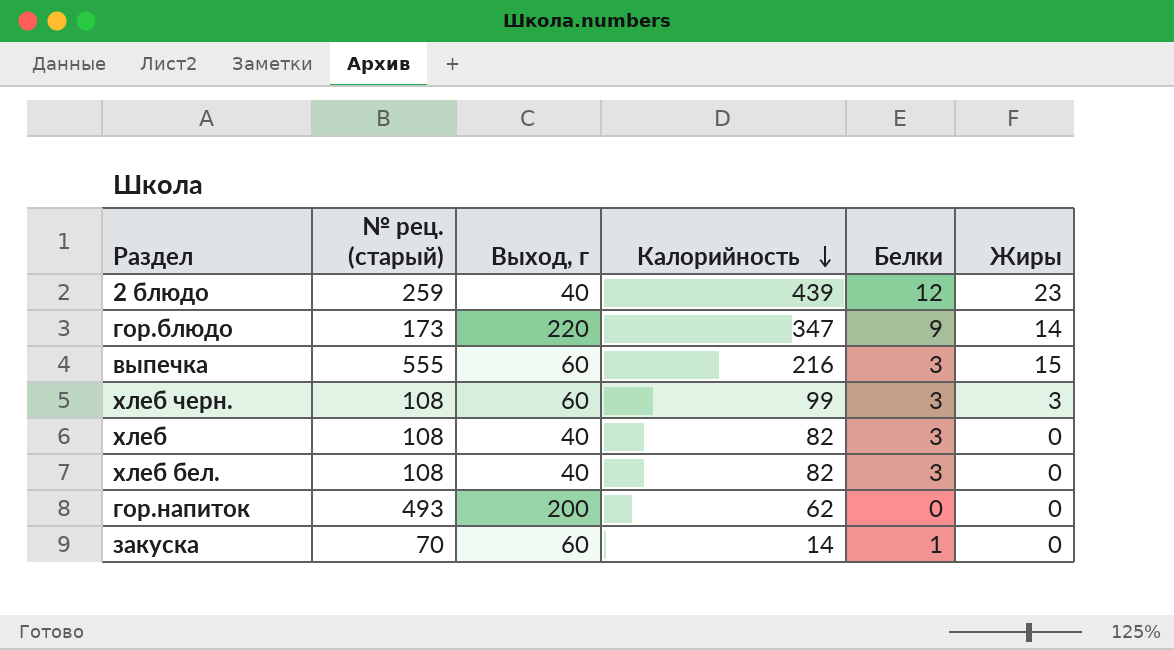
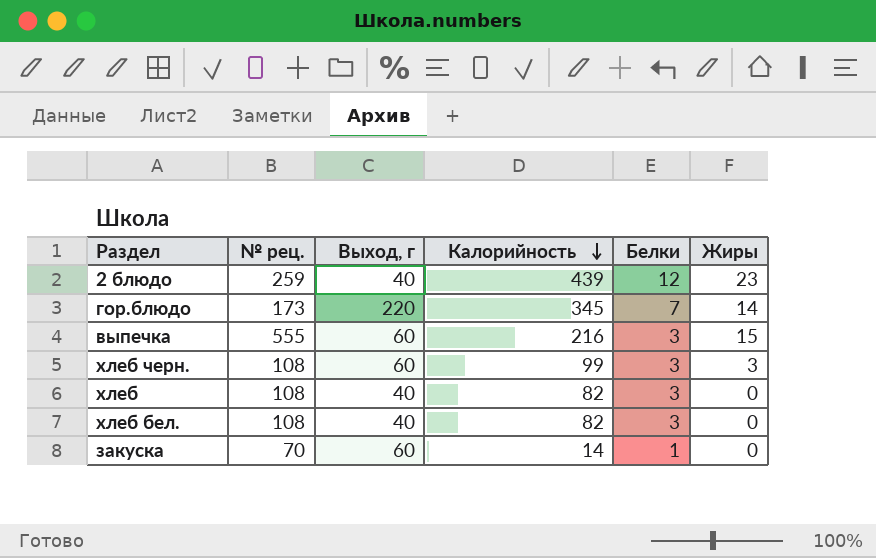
column name: № рец. (старый) -> № рец.
row гор.напиток: 493 | 200 | 62 | 0 | 0 -> none
гор.блюдо | Калорийность: 347 -> 345
гор.блюдо | Белки: 9 -> 7

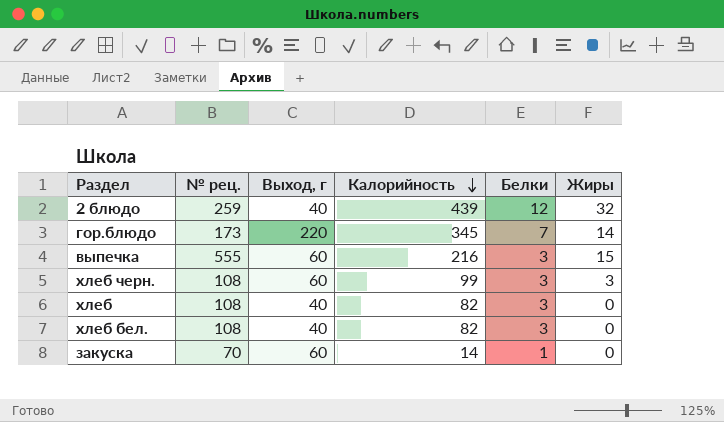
2 блюдо | Жиры: 23 -> 32

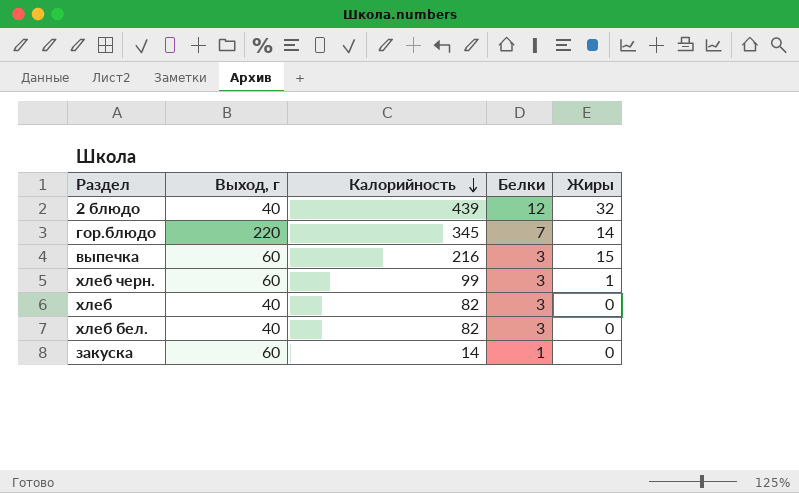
column № рец. | position: 2 -> none
хлеб черн. | Жиры: 3 -> 1

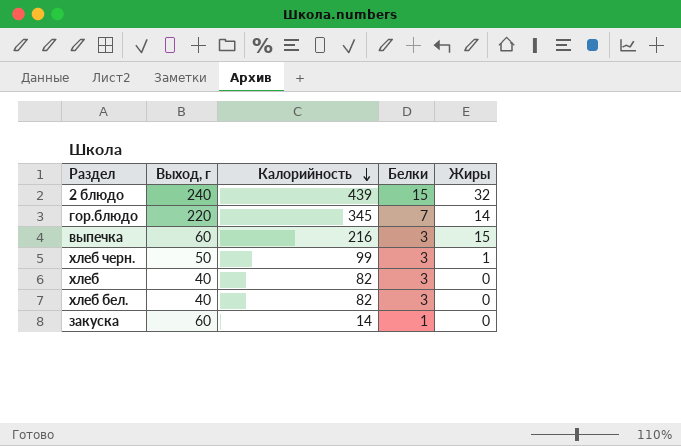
2 блюдо | Выход, г: 40 -> 240
2 блюдо | Белки: 12 -> 15
хлеб черн. | Выход, г: 60 -> 50

